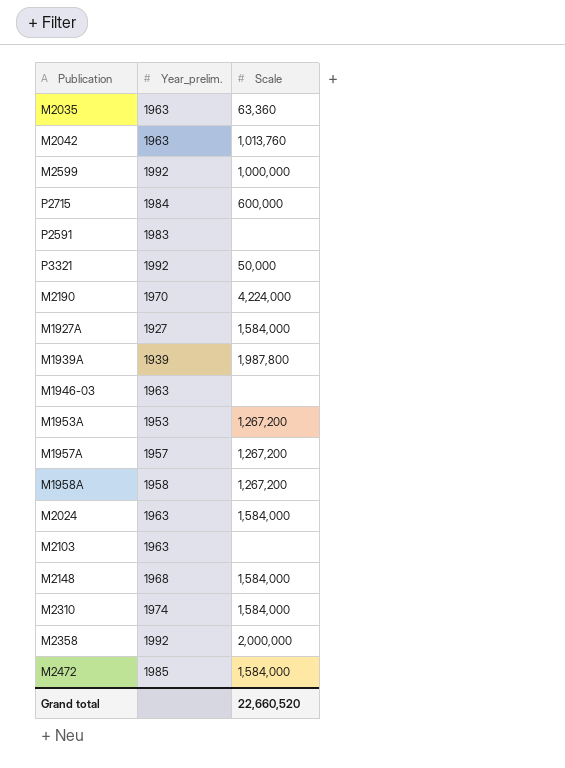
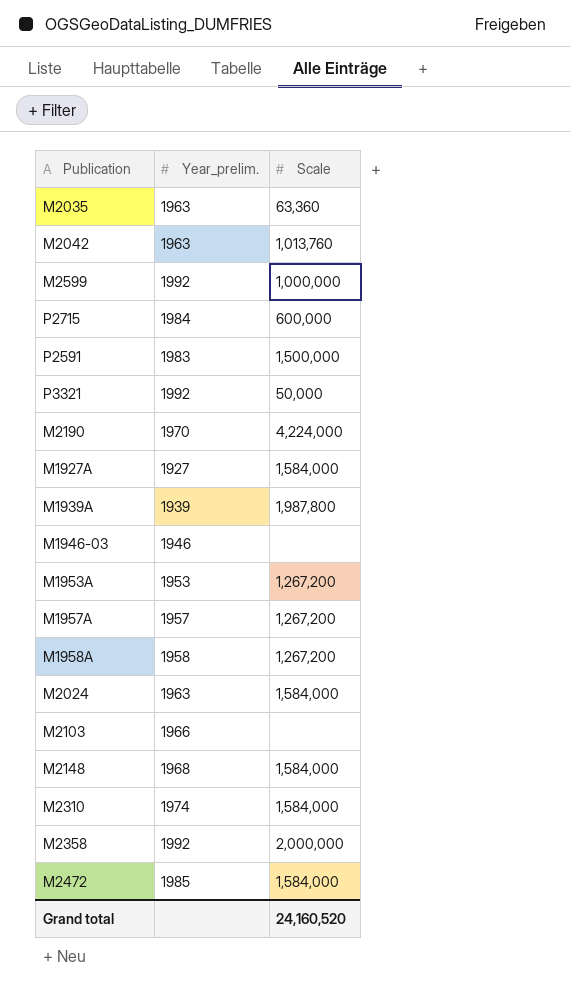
P2591 | Scale: none -> 1,500,000
M1946-03 | Year_prelim.: 1963 -> 1946
M2103 | Year_prelim.: 1963 -> 1966
Grand total | Scale: 22,660,520 -> 24,160,520

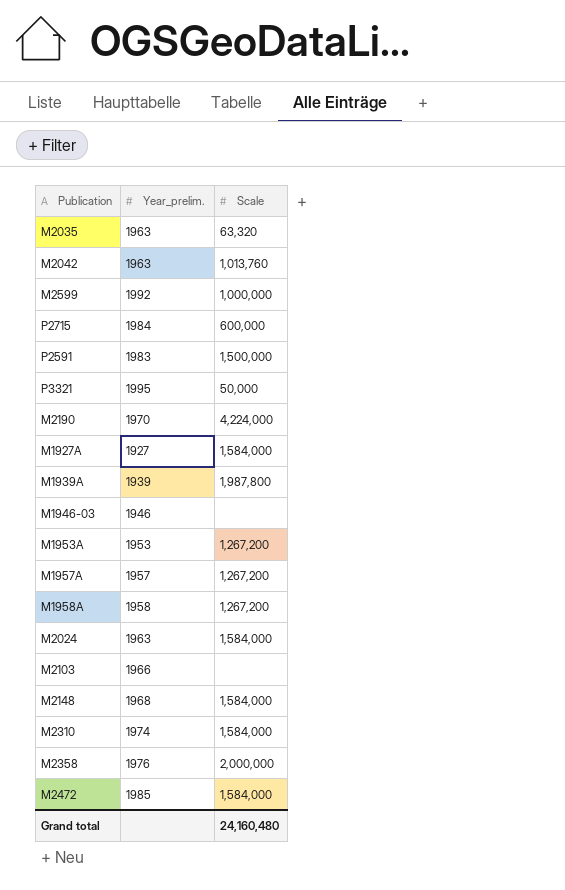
M2035 | Scale: 63,360 -> 63,320
P3321 | Year_prelim.: 1992 -> 1995
M2358 | Year_prelim.: 1992 -> 1976
Grand total | Scale: 24,160,520 -> 24,160,480

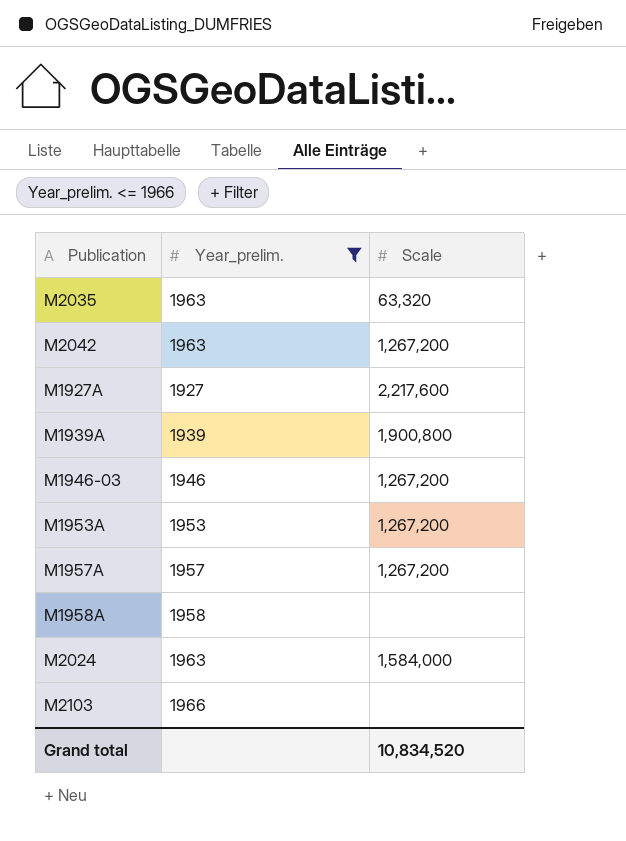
filter: none -> Year_prelim. <= 1966
M2042 | Scale: 1,013,760 -> 1,267,200
M1927A | Scale: 1,584,000 -> 2,217,600
M1939A | Scale: 1,987,800 -> 1,900,800
M1946-03 | Scale: none -> 1,267,200
M1958A | Scale: 1,267,200 -> none
Grand total | Scale: 24,160,480 -> 10,834,520

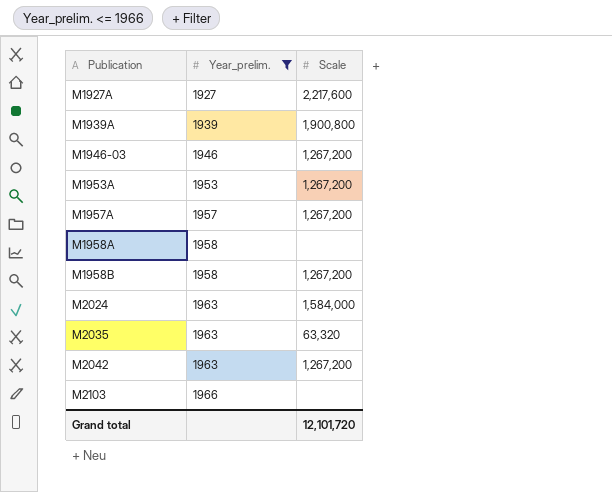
row order: none -> Publication ascending
row M1958B: none -> 1958 | 1,267,200
Grand total | Scale: 10,834,520 -> 12,101,720

